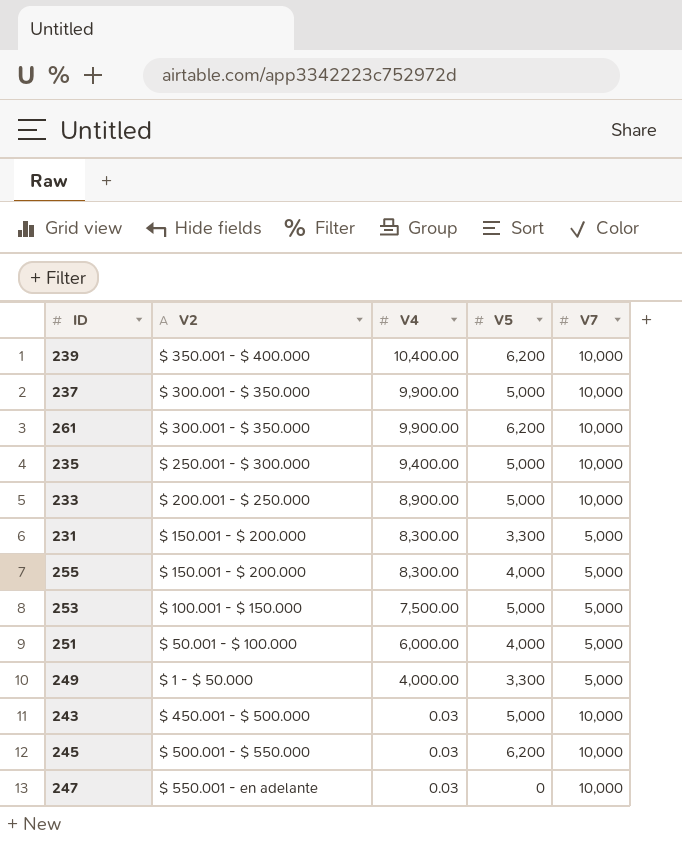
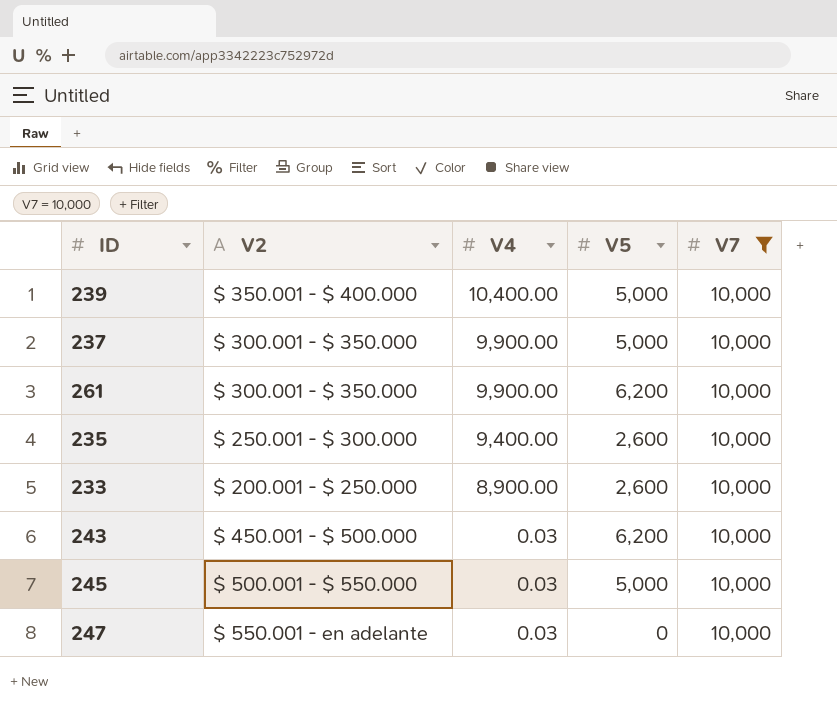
filter: none -> V7 = 10,000
239 | V5: 6,200 -> 5,000
235 | V5: 5,000 -> 2,600
233 | V5: 5,000 -> 2,600
243 | V5: 5,000 -> 6,200
245 | V5: 6,200 -> 5,000

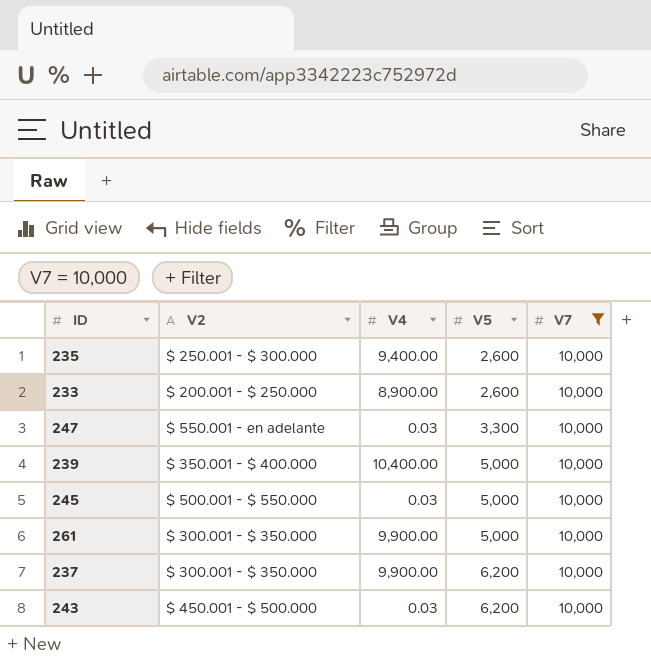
row order: V4 descending -> V5 ascending
247 | V5: 0 -> 3,300
261 | V5: 6,200 -> 5,000
237 | V5: 5,000 -> 6,200

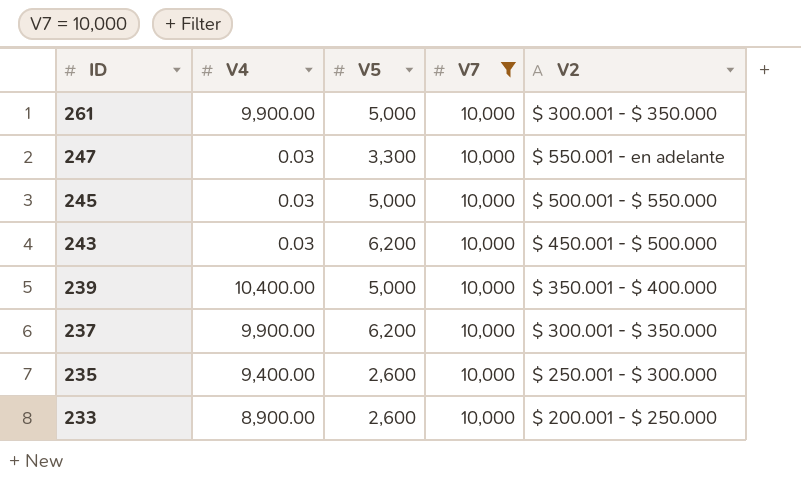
row order: V5 ascending -> ID descending
column V2 | position: 2 -> 5

